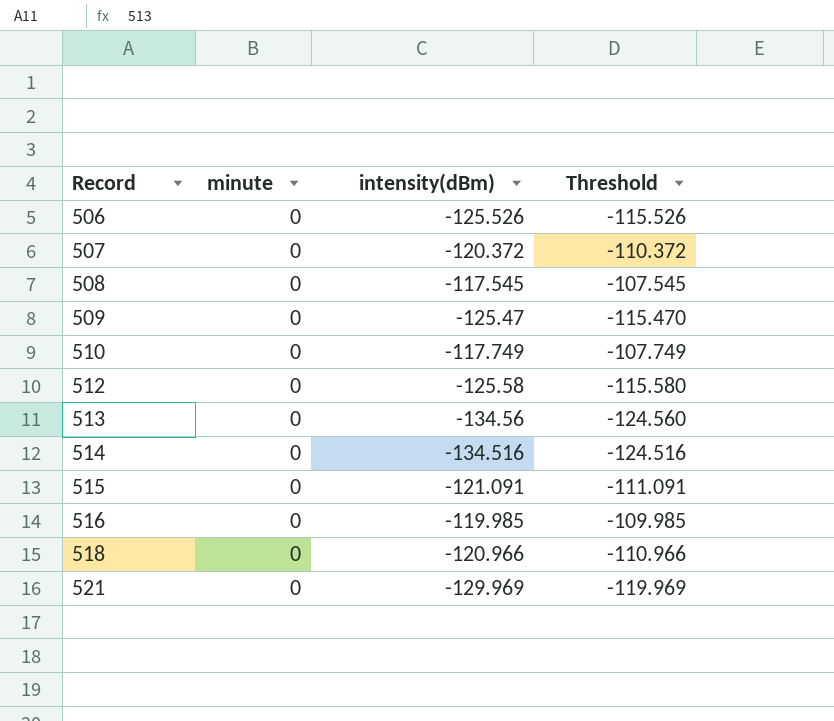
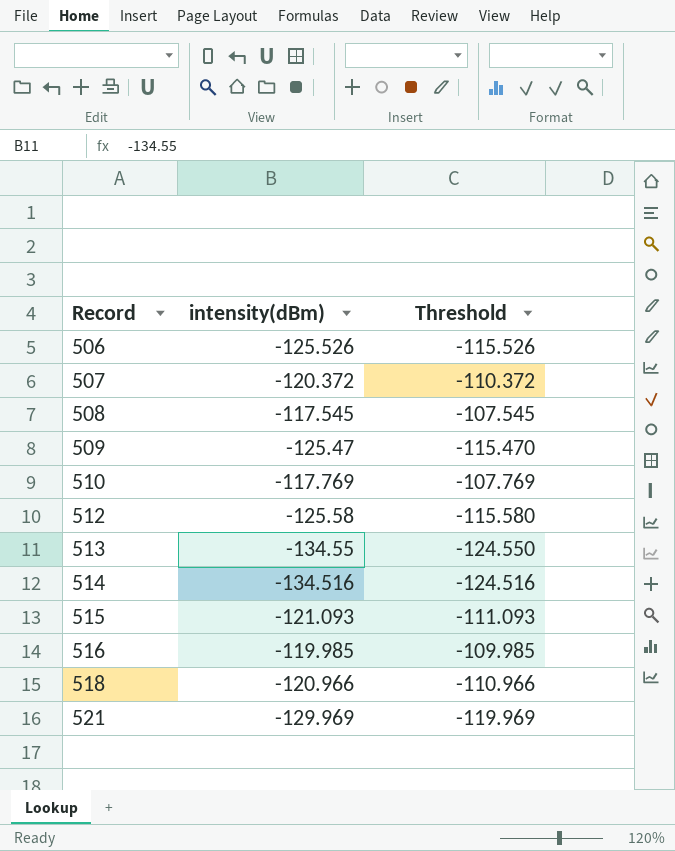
column minute | position: 2 -> none
510 | intensity(dBm): -117.749 -> -117.769
510 | Threshold: -107.749 -> -107.769
513 | intensity(dBm): -134.56 -> -134.55
513 | Threshold: -124.560 -> -124.550
515 | intensity(dBm): -121.091 -> -121.093
515 | Threshold: -111.091 -> -111.093

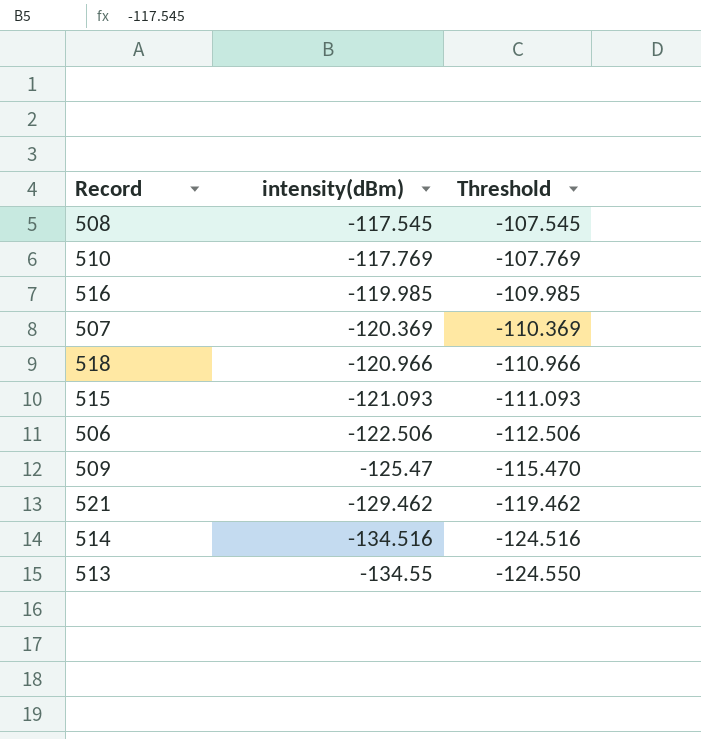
row order: Record ascending -> intensity(dBm) descending
row 512: -125.58 | -115.580 -> none
507 | intensity(dBm): -120.372 -> -120.369
507 | Threshold: -110.372 -> -110.369
506 | intensity(dBm): -125.526 -> -122.506
506 | Threshold: -115.526 -> -112.506
521 | intensity(dBm): -129.969 -> -129.462
521 | Threshold: -119.969 -> -119.462

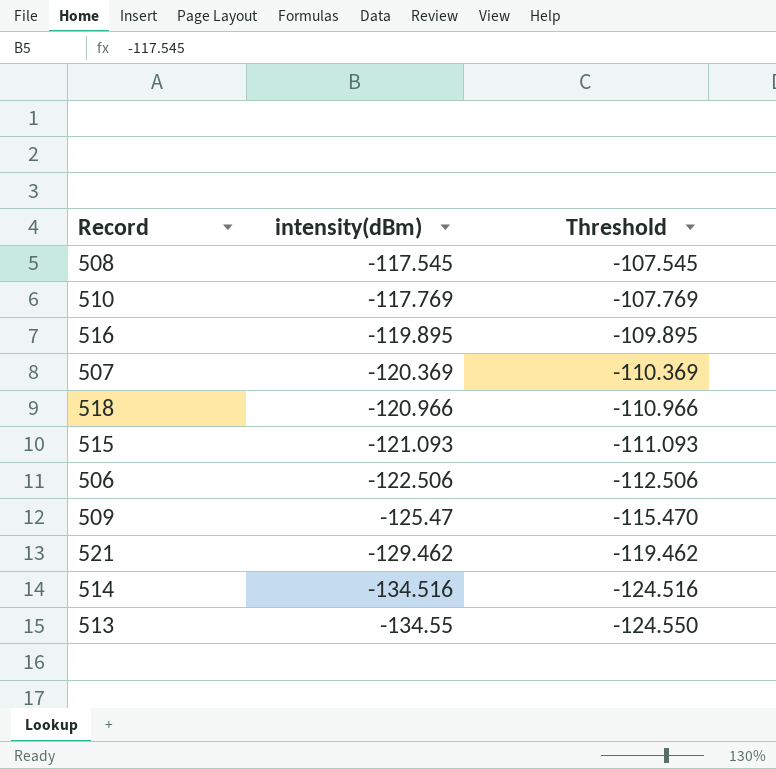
516 | intensity(dBm): -119.985 -> -119.895
516 | Threshold: -109.985 -> -109.895

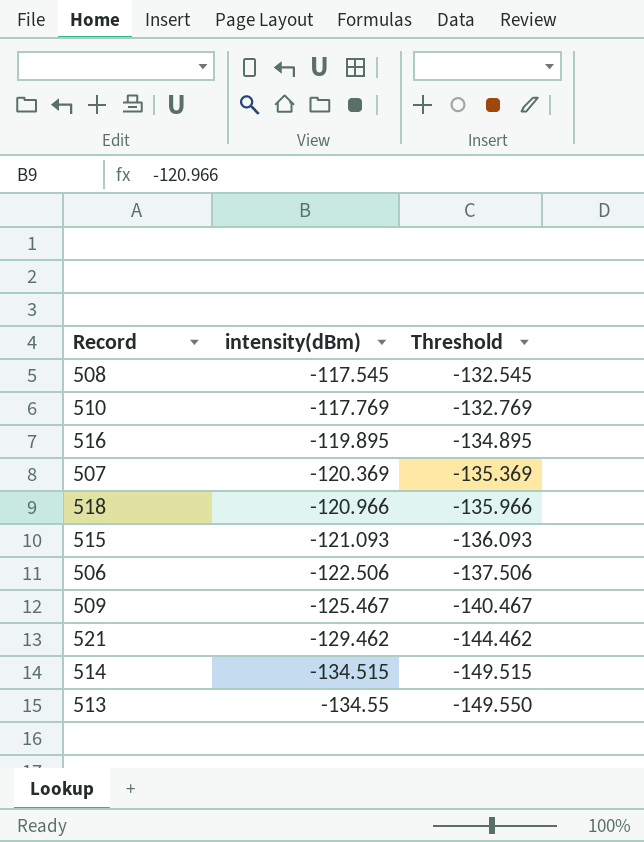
column Threshold | formula: [intensity(dBm)] + 10 -> [intensity(dBm)] - 15
509 | intensity(dBm): -125.47 -> -125.467
514 | intensity(dBm): -134.516 -> -134.515

